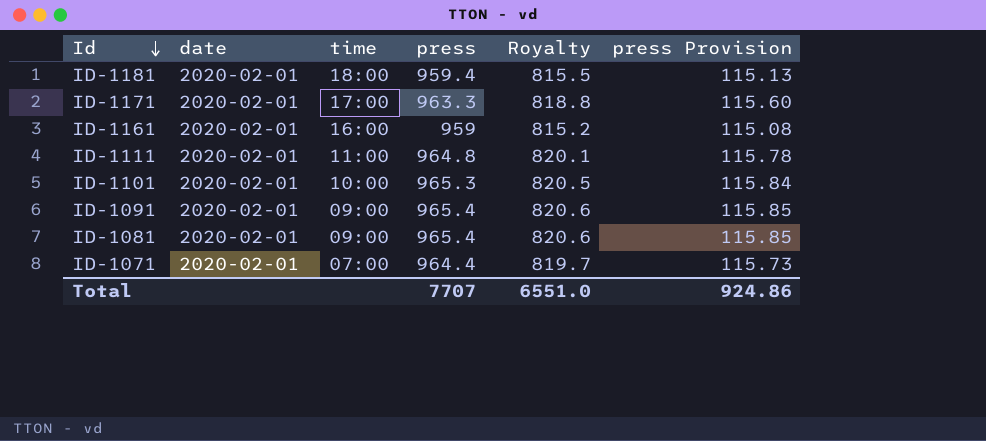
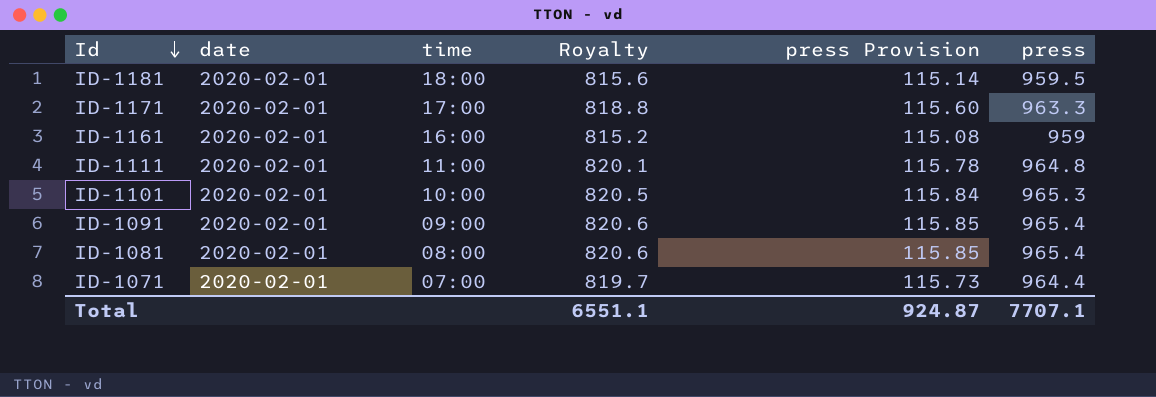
column press | position: 4 -> 6
ID-1181 | Royalty: 815.5 -> 815.6
ID-1181 | press Provision: 115.13 -> 115.14
ID-1181 | press: 959.4 -> 959.5
ID-1081 | time: 09:00 -> 08:00
Total | Royalty: 6551.0 -> 6551.1
Total | press Provision: 924.86 -> 924.87
Total | press: 7707 -> 7707.1

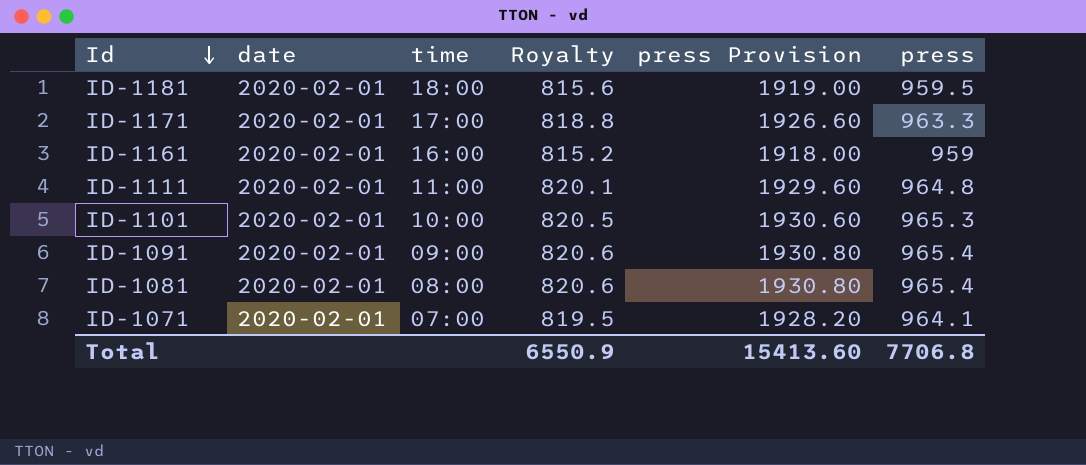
column press Provision | formula: [press] * 0.12 -> [press] * 2
ID-1071 | Royalty: 819.7 -> 819.5
ID-1071 | press: 964.4 -> 964.1
Total | Royalty: 6551.1 -> 6550.9
Total | press Provision: 924.87 -> 15413.60
Total | press: 7707.1 -> 7706.8

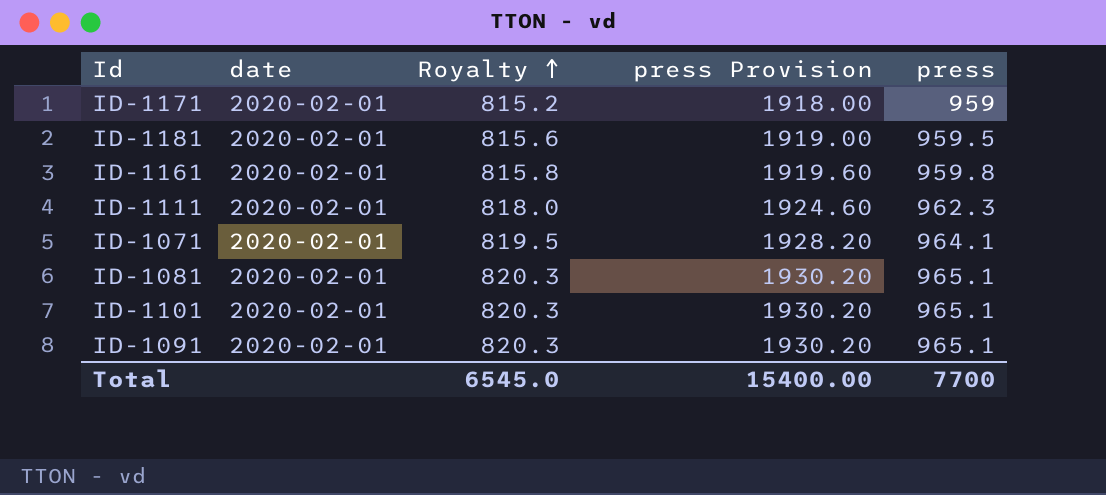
row order: Id descending -> Royalty ascending
column time | position: 3 -> none
ID-1171 | Royalty: 818.8 -> 815.2
ID-1171 | press Provision: 1926.60 -> 1918.00
ID-1171 | press: 963.3 -> 959
ID-1161 | Royalty: 815.2 -> 815.8
ID-1161 | press Provision: 1918.00 -> 1919.60
ID-1161 | press: 959 -> 959.8
ID-1111 | Royalty: 820.1 -> 818.0
ID-1111 | press Provision: 1929.60 -> 1924.60
ID-1111 | press: 964.8 -> 962.3
ID-1081 | Royalty: 820.6 -> 820.3
ID-1081 | press Provision: 1930.80 -> 1930.20
ID-1081 | press: 965.4 -> 965.1
ID-1101 | Royalty: 820.5 -> 820.3
ID-1101 | press Provision: 1930.60 -> 1930.20
ID-1101 | press: 965.3 -> 965.1
ID-1091 | Royalty: 820.6 -> 820.3
ID-1091 | press Provision: 1930.80 -> 1930.20
ID-1091 | press: 965.4 -> 965.1
Total | Royalty: 6550.9 -> 6545.0
Total | press Provision: 15413.60 -> 15400.00
Total | press: 7706.8 -> 7700

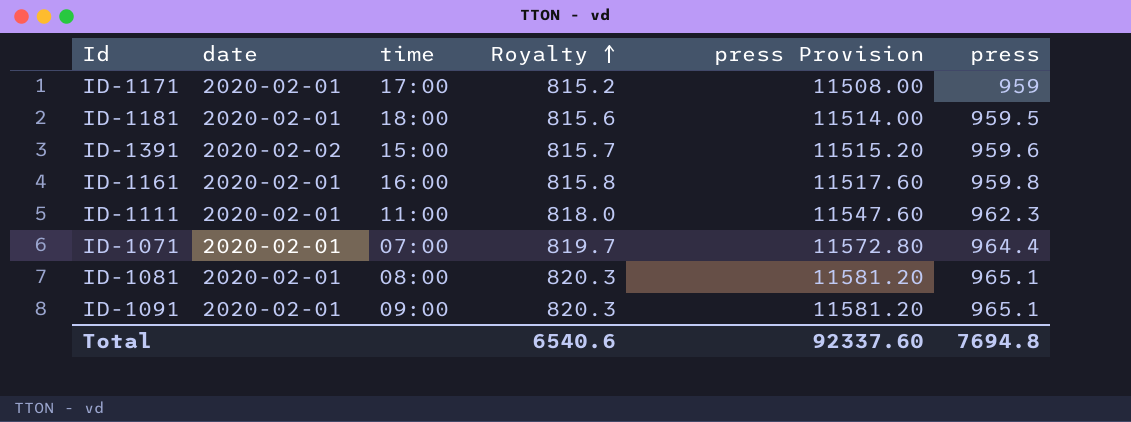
column time | position: none -> 3
column press Provision | formula: [press] * 2 -> [press] * 12
row ID-1101: 2020-02-01 | 820.3 | 1930.20 | 965.1 -> none
row ID-1391: none -> 2020-02-02 | 15:00 | 815.7 | 11515.20 | 959.6
ID-1071 | Royalty: 819.5 -> 819.7
ID-1071 | press: 964.1 -> 964.4
Total | Royalty: 6545.0 -> 6540.6
Total | press Provision: 15400.00 -> 92337.60
Total | press: 7700 -> 7694.8

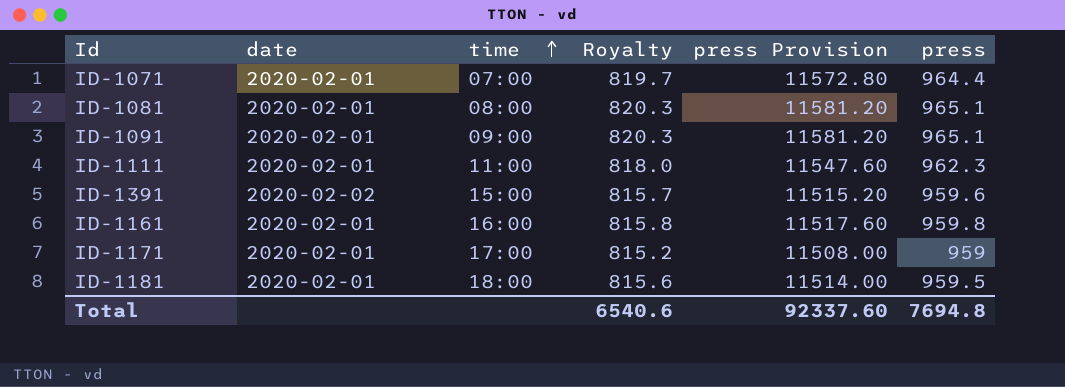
row order: Royalty ascending -> time ascending

